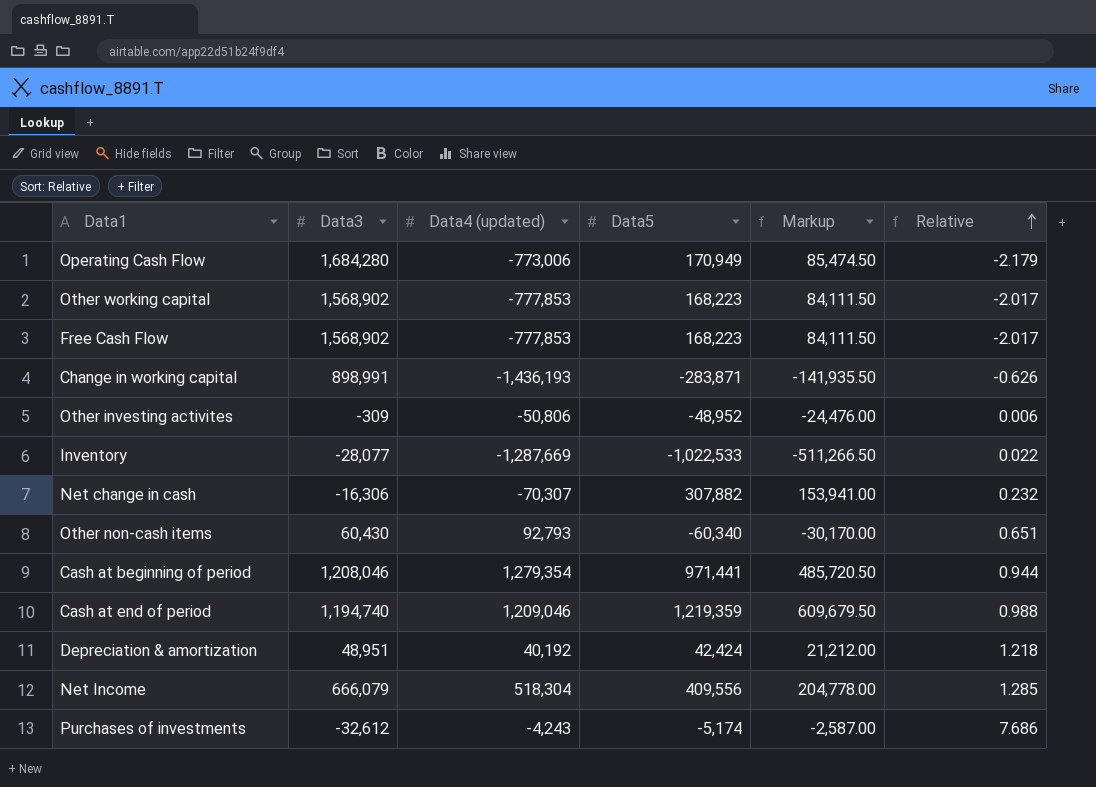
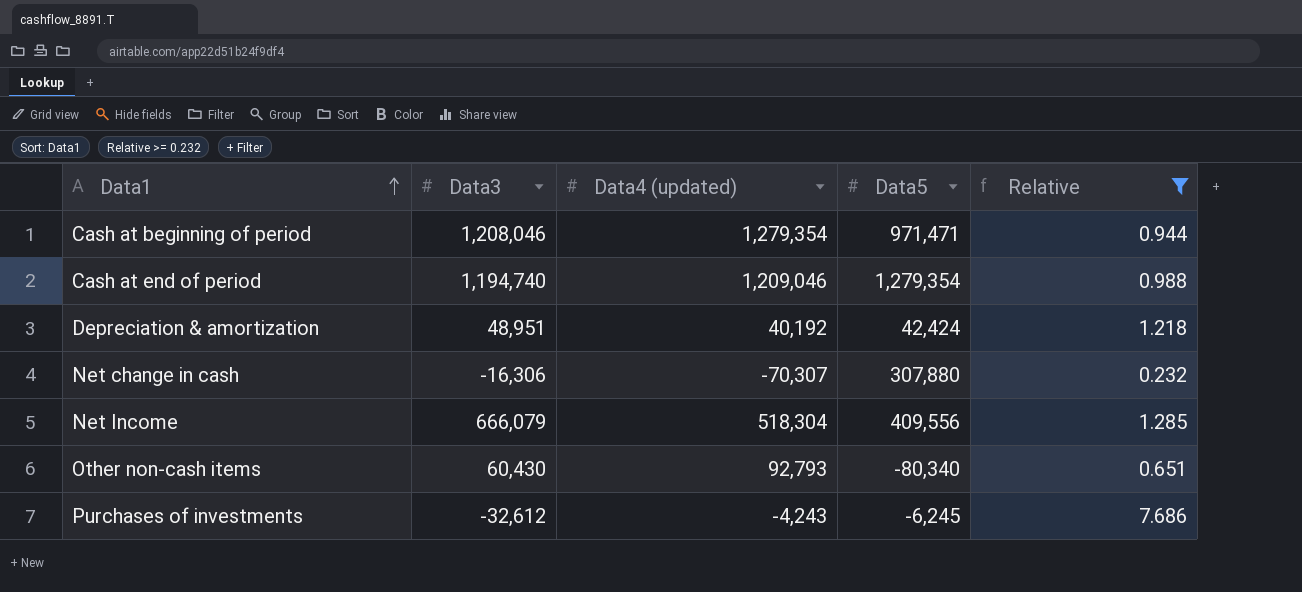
filter: none -> Relative >= 0.232
row order: Relative ascending -> Data1 ascending
column Markup | formula: [Data5] * 0.5 -> none
Cash at beginning of period | Data5: 971,441 -> 971,471
Cash at end of period | Data5: 1,219,359 -> 1,279,354
Net change in cash | Data5: 307,882 -> 307,880
Other non-cash items | Data5: -60,340 -> -80,340
Purchases of investments | Data5: -5,174 -> -6,245

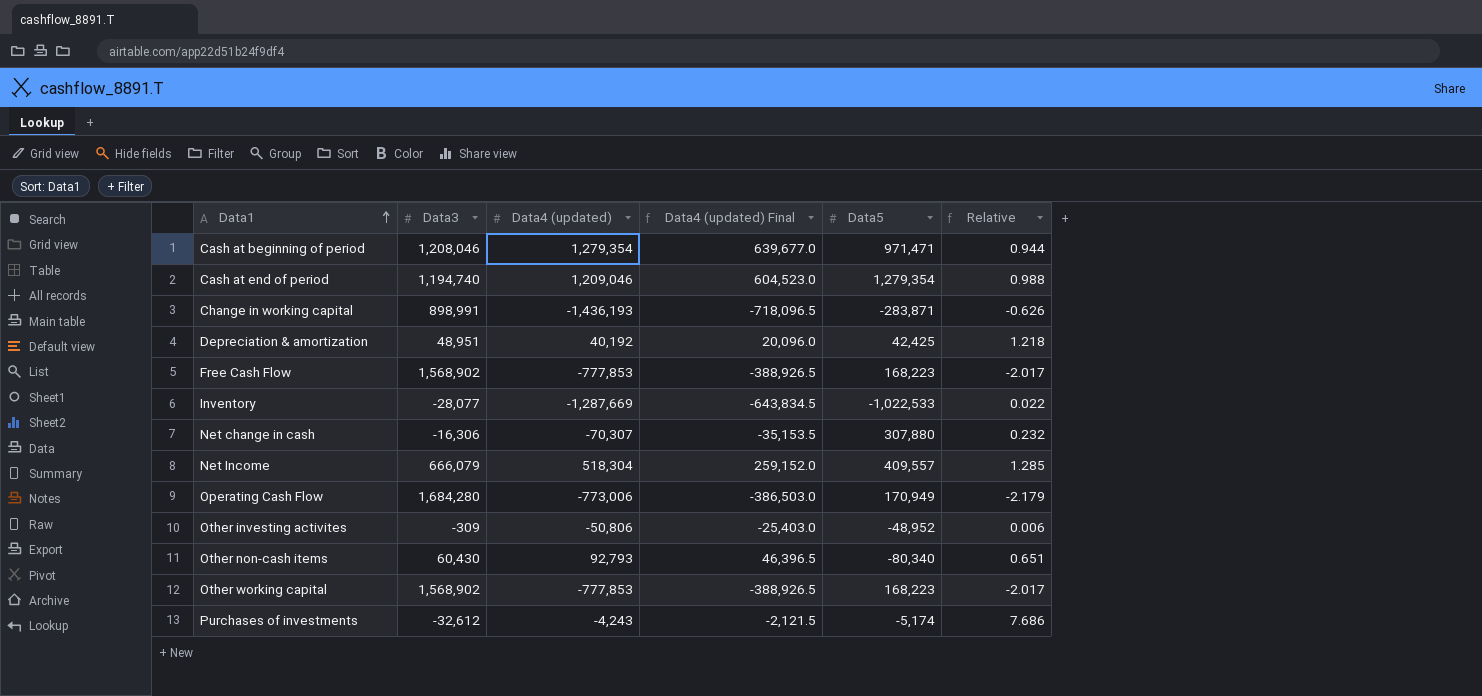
filter: Relative >= 0.232 -> none
column Data4 (updated) Final | formula: none -> [Data4 (updated)] * 0.5
Depreciation & amortization | Data5: 42,424 -> 42,425
Net Income | Data5: 409,556 -> 409,557
Purchases of investments | Data5: -6,245 -> -5,174

